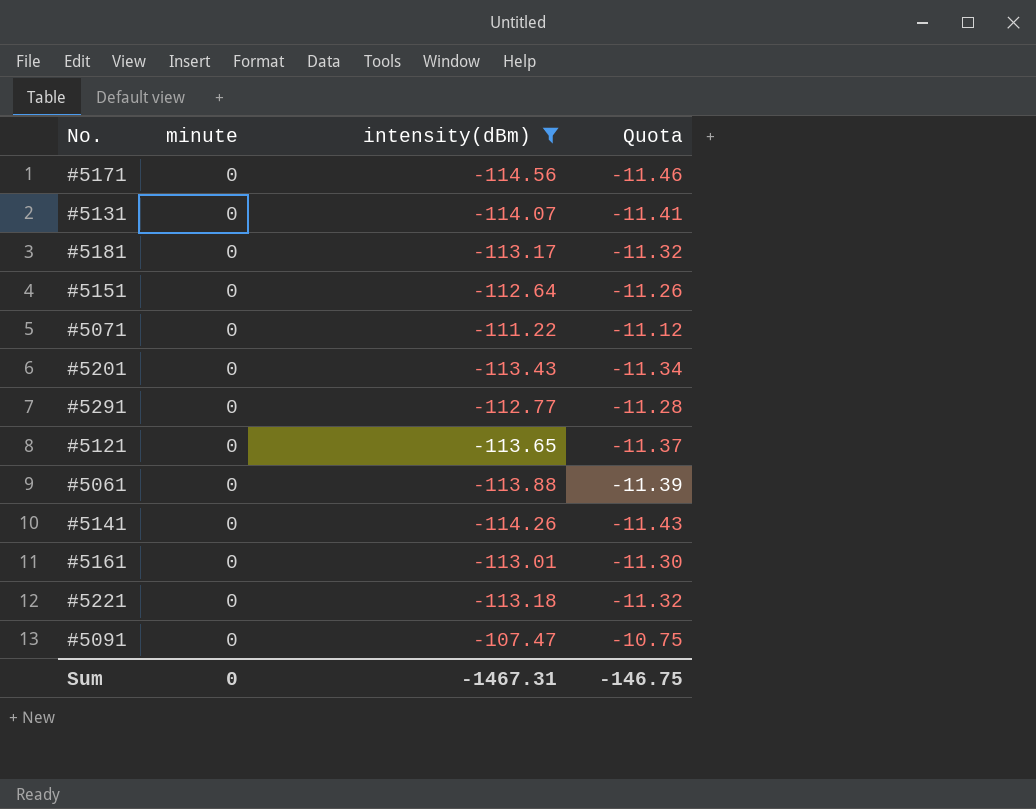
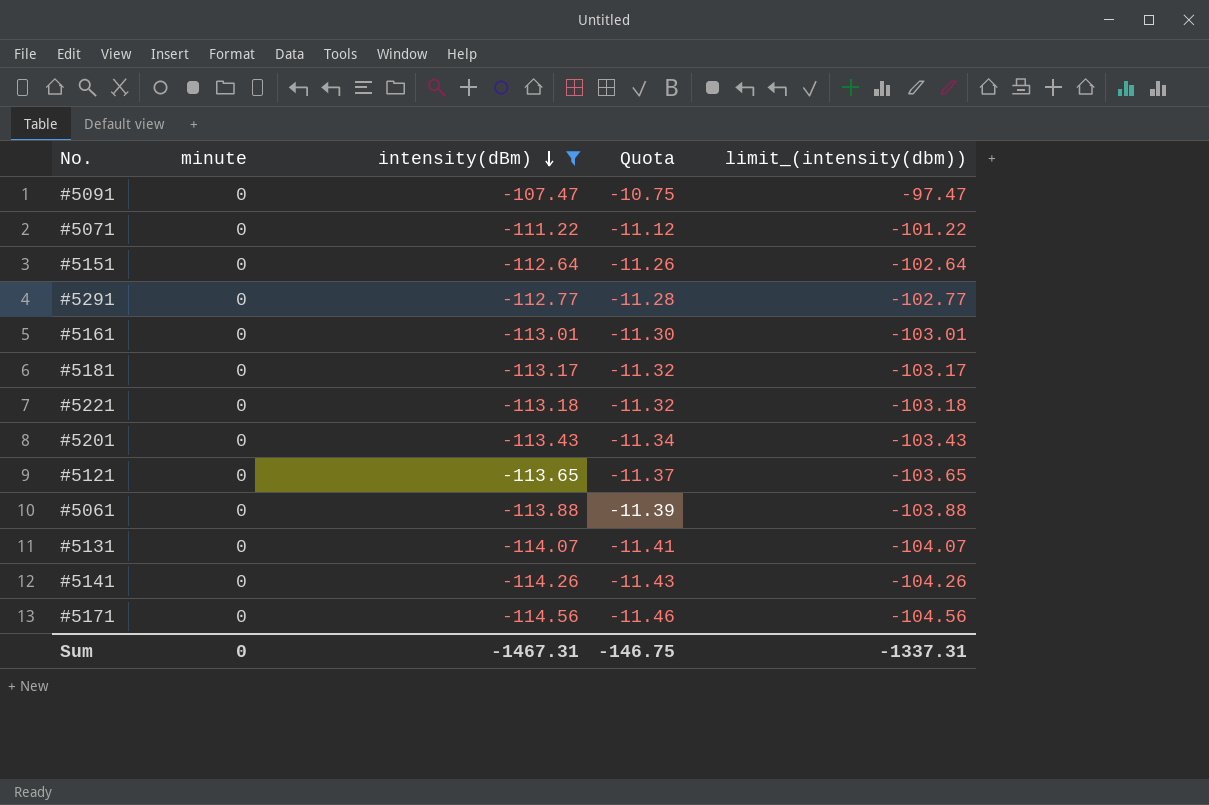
row order: none -> intensity(dBm) descending
column limit_(intensity(dbm)) | formula: none -> [intensity(dBm)] + 10

